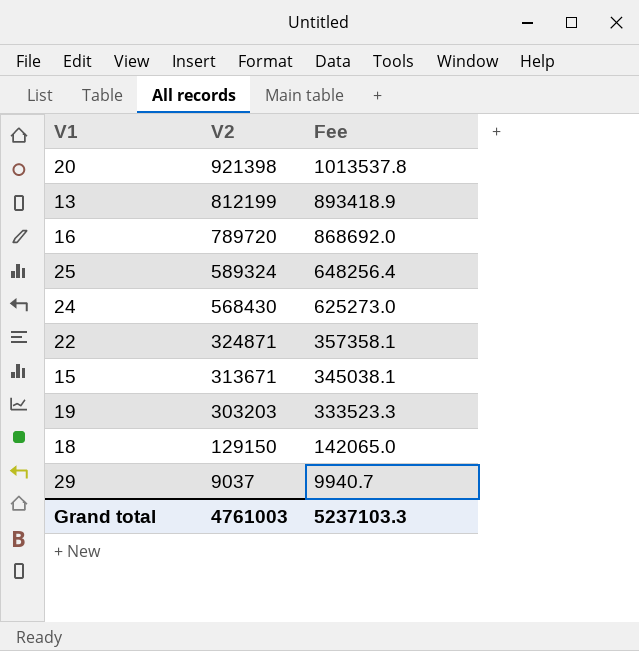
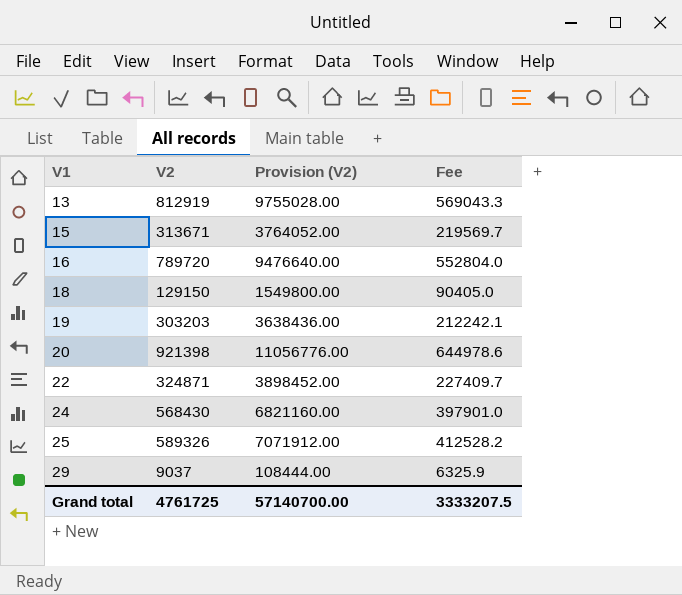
row order: V2 descending -> V1 ascending
column Provision (V2) | formula: none -> [V2] * 12
column Fee | formula: [V2] * 1.1 -> [V2] * 0.7
13 | V2: 812199 -> 812919
25 | V2: 589324 -> 589326
Grand total | V2: 4761003 -> 4761725
Grand total | Fee: 5237103.3 -> 3333207.5

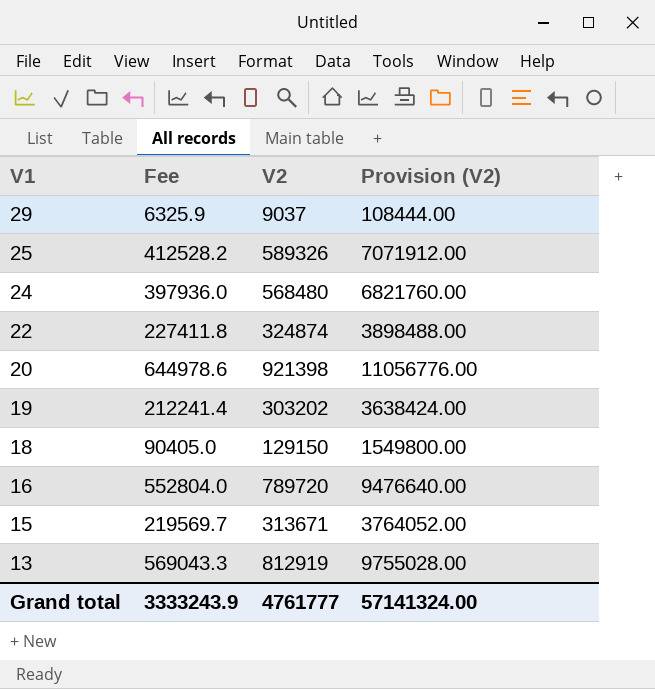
row order: V1 ascending -> V1 descending
column Fee | position: 4 -> 2
24 | Fee: 397901.0 -> 397936.0
24 | V2: 568430 -> 568480
24 | Provision (V2): 6821160.00 -> 6821760.00
22 | Fee: 227409.7 -> 227411.8
22 | V2: 324871 -> 324874
22 | Provision (V2): 3898452.00 -> 3898488.00
19 | Fee: 212242.1 -> 212241.4
19 | V2: 303203 -> 303202
19 | Provision (V2): 3638436.00 -> 3638424.00
Grand total | Fee: 3333207.5 -> 3333243.9
Grand total | V2: 4761725 -> 4761777
Grand total | Provision (V2): 57140700.00 -> 57141324.00

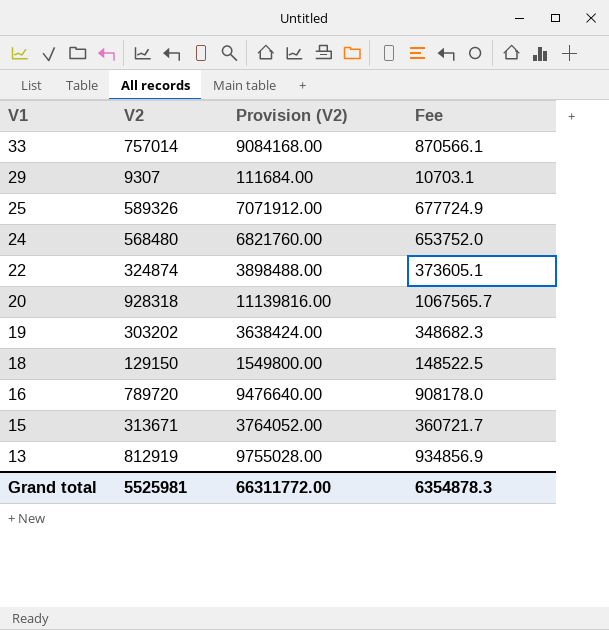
column Fee | formula: [V2] * 0.7 -> [V2] * 1.15
column Fee | position: 2 -> 4
row 33: none -> 757014 | 9084168.00 | 870566.1
29 | V2: 9037 -> 9307
29 | Provision (V2): 108444.00 -> 111684.00
20 | V2: 921398 -> 928318
20 | Provision (V2): 11056776.00 -> 11139816.00
Grand total | V2: 4761777 -> 5525981
Grand total | Provision (V2): 57141324.00 -> 66311772.00
Grand total | Fee: 3333243.9 -> 6354878.3

